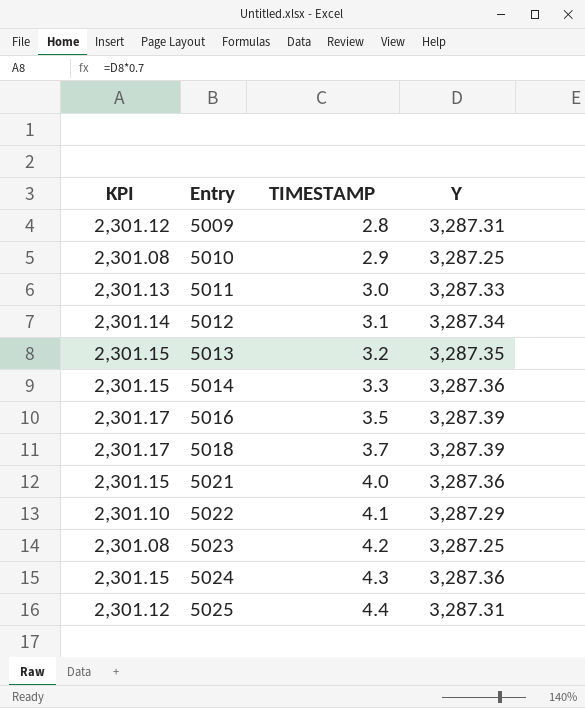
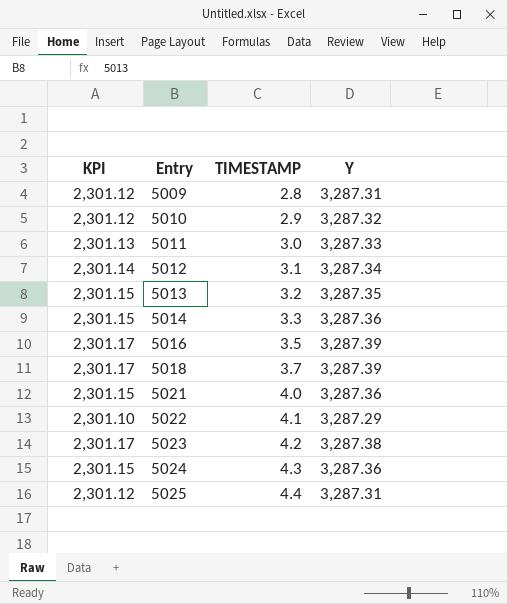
5010 | KPI: 2,301.08 -> 2,301.12
5010 | Y: 3,287.25 -> 3,287.32
5023 | KPI: 2,301.08 -> 2,301.17
5023 | Y: 3,287.25 -> 3,287.38

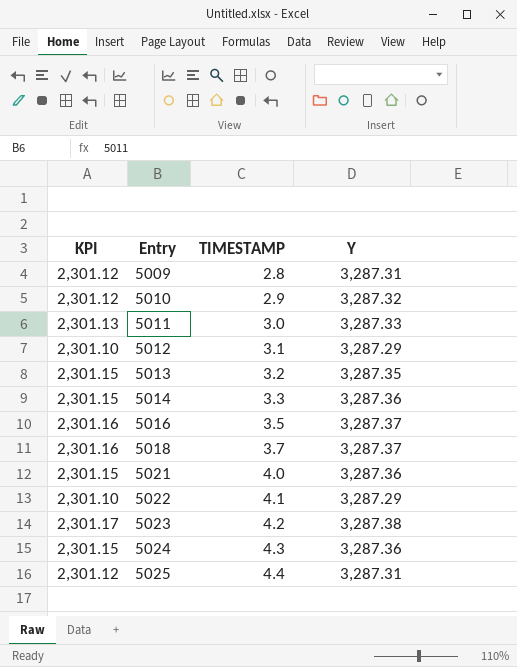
5012 | KPI: 2,301.14 -> 2,301.10
5012 | Y: 3,287.34 -> 3,287.29
5016 | KPI: 2,301.17 -> 2,301.16
5016 | Y: 3,287.39 -> 3,287.37
5018 | KPI: 2,301.17 -> 2,301.16
5018 | Y: 3,287.39 -> 3,287.37

